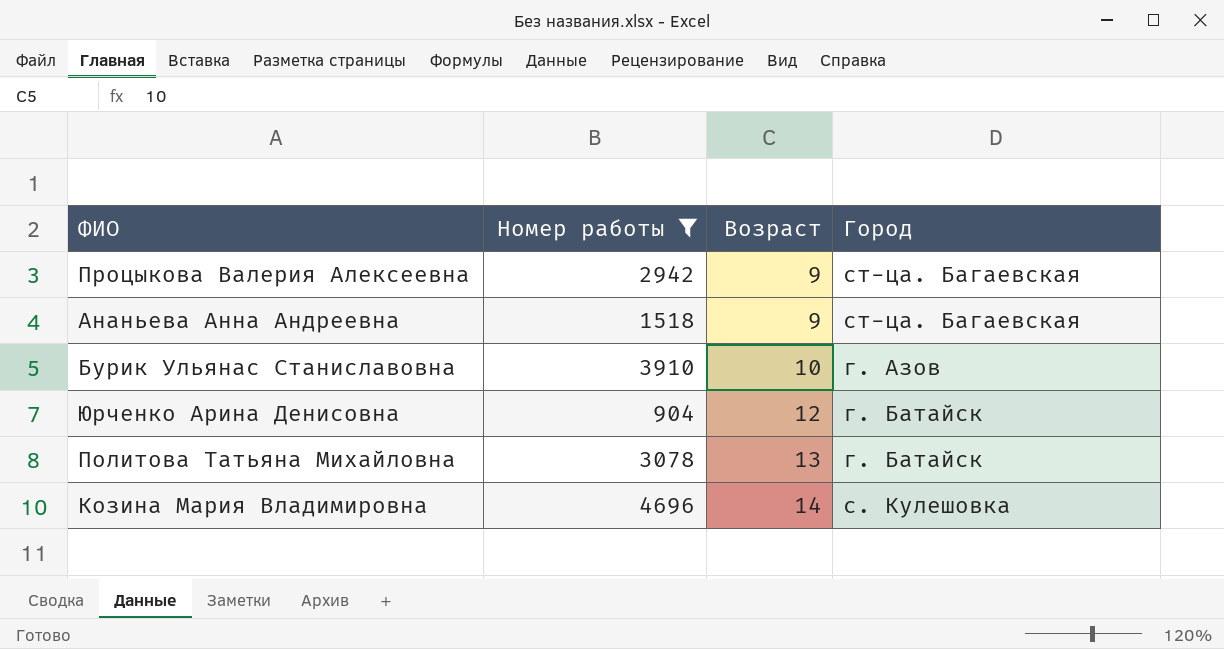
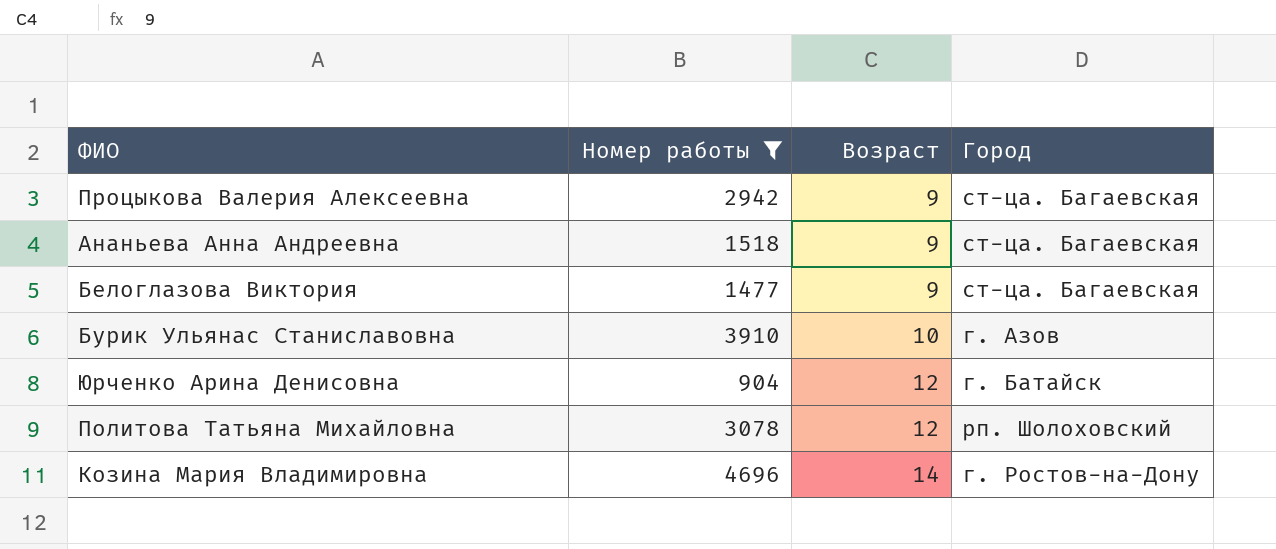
row Белоглазова Виктория: none -> 1477 | 9 | ст-ца. Багаевская
Политова Татьяна Михайловна | Возраст: 13 -> 12
Политова Татьяна Михайловна | Город: г. Батайск -> рп. Шолоховский
Козина Мария Владимировна | Город: с. Кулешовка -> г. Ростов-на-Дону

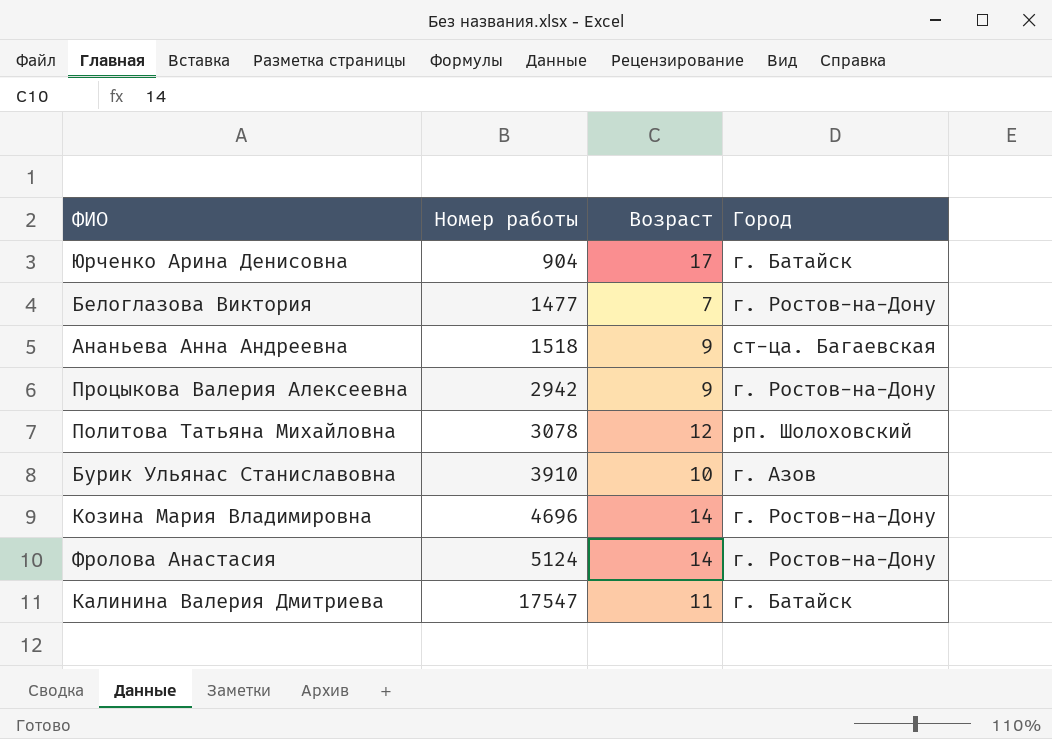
filter: Номер работы <= 4696 -> none
row order: Возраст ascending -> Номер работы ascending
Юрченко Арина Денисовна | Возраст: 12 -> 17
Белоглазова Виктория | Возраст: 9 -> 7
Белоглазова Виктория | Город: ст-ца. Багаевская -> г. Ростов-на-Дону
Процыкова Валерия Алексеевна | Город: ст-ца. Багаевская -> г. Ростов-на-Дону

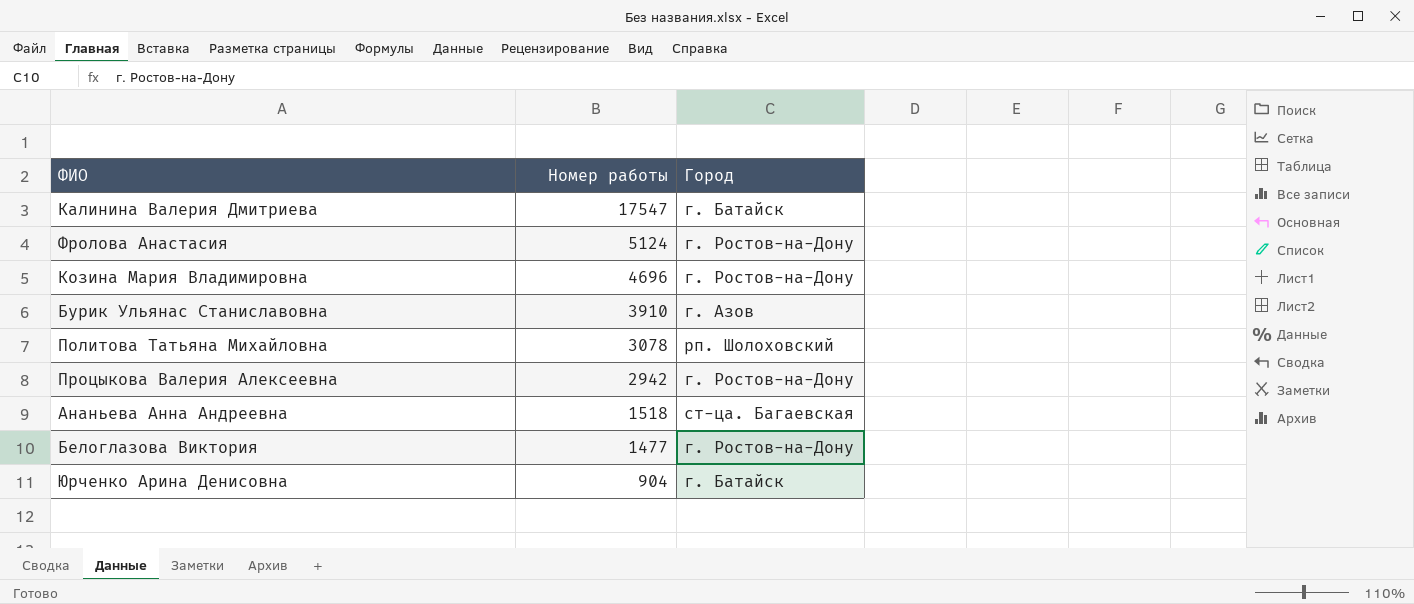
row order: Номер работы ascending -> Номер работы descending
column Возраст | position: 3 -> none

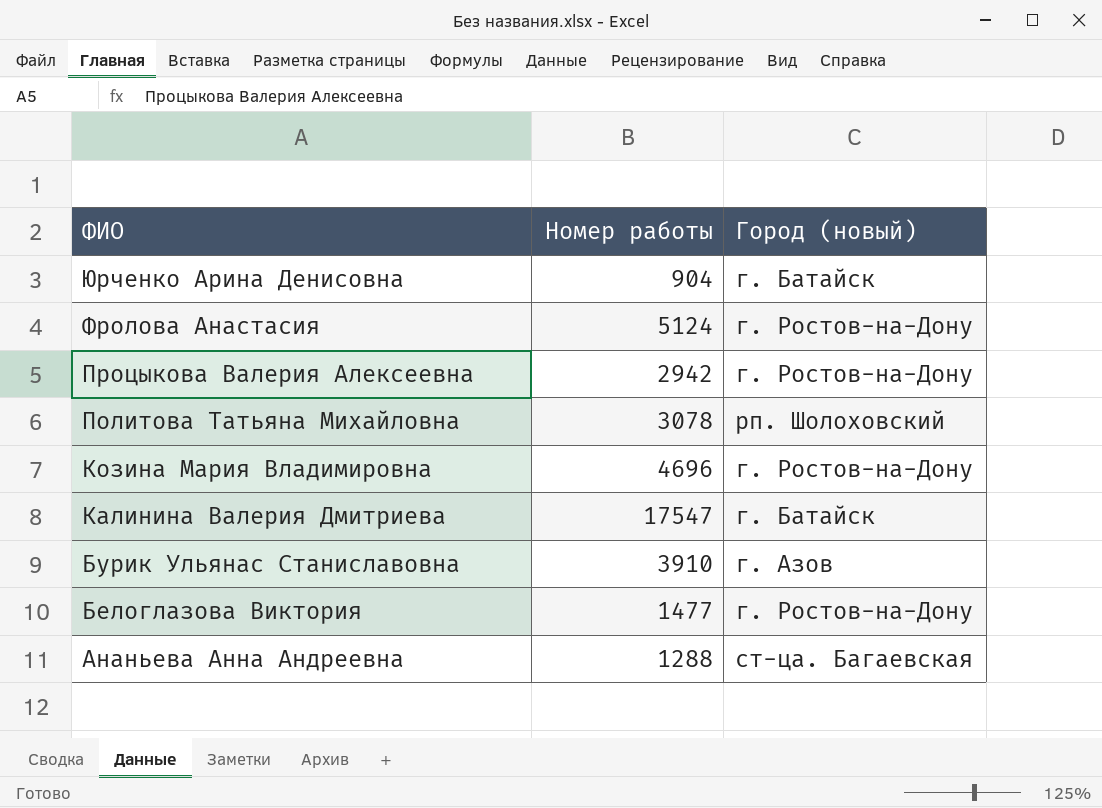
row order: Номер работы descending -> ФИО descending
column name: Город -> Город (новый)
Ананьева Анна Андреевна | Номер работы: 1518 -> 1288

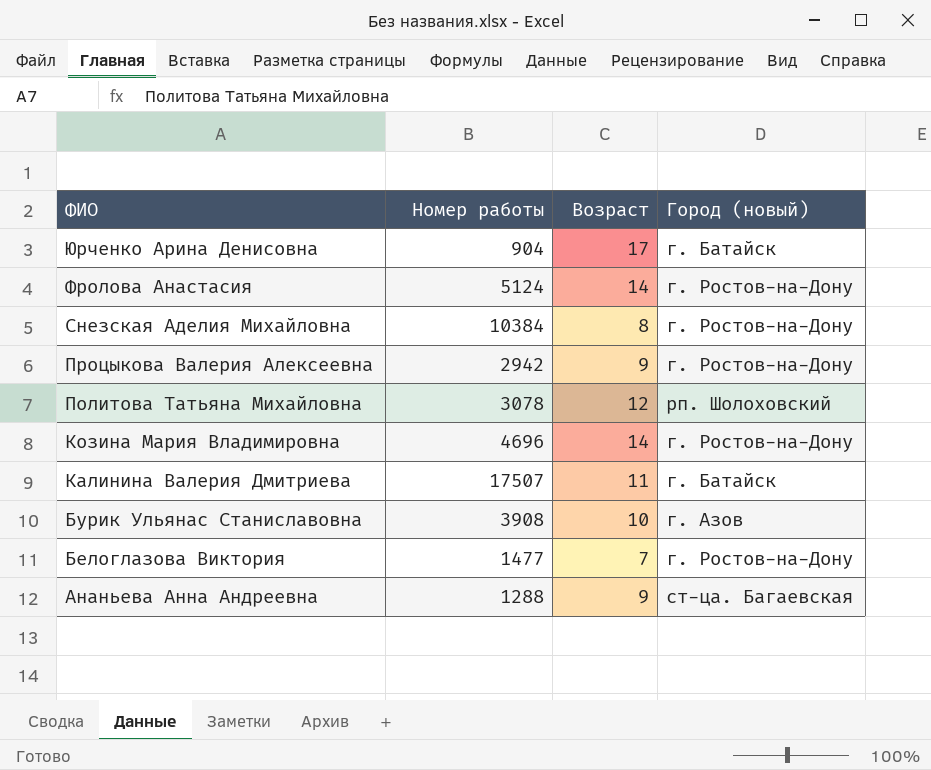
column Возраст | position: none -> 3
row Снезская Аделия Михайловна: none -> 10384 | 8 | г. Ростов-на-Дону
Калинина Валерия Дмитриева | Номер работы: 17547 -> 17507
Бурик Ульянас Станиславовна | Номер работы: 3910 -> 3908

